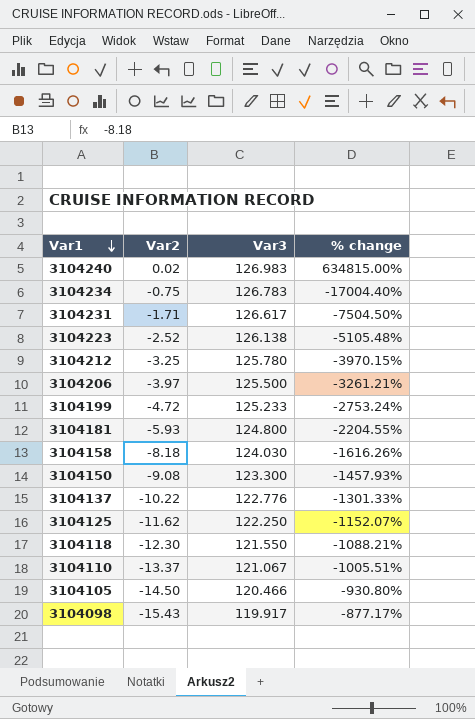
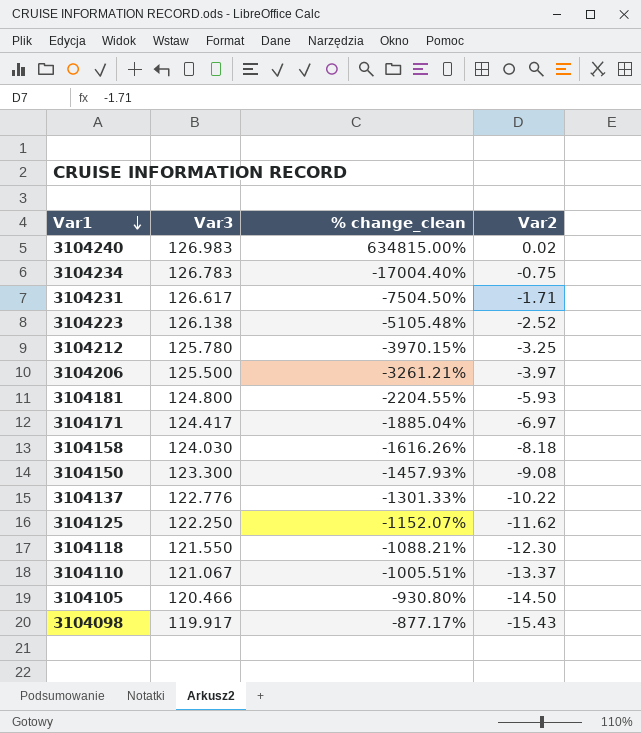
column name: % change -> % change_clean
column Var2 | position: 2 -> 4
row 3104199: -4.72 | 125.233 | -2753.24% -> none
row 3104171: none -> 124.417 | -1885.04% | -6.97

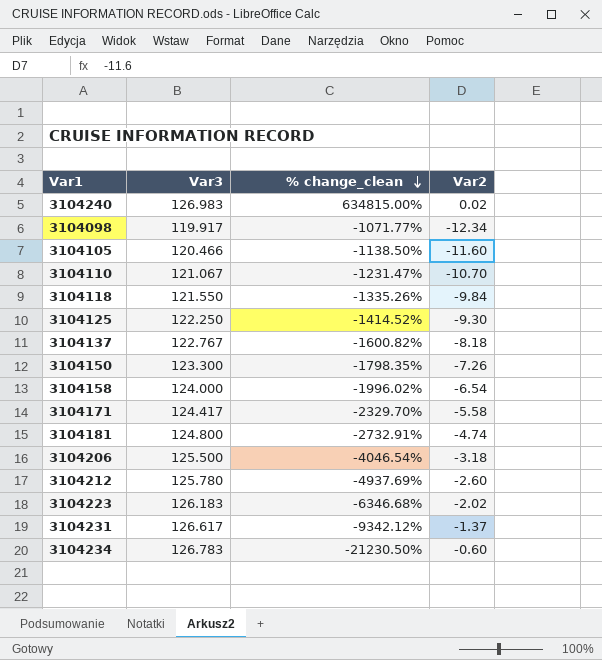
row order: Var1 descending -> % change_clean descending
3104098 | % change_clean: -877.17% -> -1071.77%
3104098 | Var2: -15.43 -> -12.34
3104105 | % change_clean: -930.80% -> -1138.50%
3104105 | Var2: -14.50 -> -11.60
3104110 | % change_clean: -1005.51% -> -1231.47%
3104110 | Var2: -13.37 -> -10.70
3104118 | % change_clean: -1088.21% -> -1335.26%
3104118 | Var2: -12.30 -> -9.84
3104125 | % change_clean: -1152.07% -> -1414.52%
3104125 | Var2: -11.62 -> -9.30
3104137 | Var3: 122.776 -> 122.767
3104137 | % change_clean: -1301.33% -> -1600.82%
3104137 | Var2: -10.22 -> -8.18
3104150 | % change_clean: -1457.93% -> -1798.35%
3104150 | Var2: -9.08 -> -7.26
3104158 | Var3: 124.030 -> 124.000
3104158 | % change_clean: -1616.26% -> -1996.02%
3104158 | Var2: -8.18 -> -6.54
3104171 | % change_clean: -1885.04% -> -2329.70%
3104171 | Var2: -6.97 -> -5.58
3104181 | % change_clean: -2204.55% -> -2732.91%
3104181 | Var2: -5.93 -> -4.74
3104206 | % change_clean: -3261.21% -> -4046.54%
3104206 | Var2: -3.97 -> -3.18
3104212 | % change_clean: -3970.15% -> -4937.69%
3104212 | Var2: -3.25 -> -2.60
3104223 | Var3: 126.138 -> 126.183
3104223 | % change_clean: -5105.48% -> -6346.68%
3104223 | Var2: -2.52 -> -2.02
3104231 | % change_clean: -7504.50% -> -9342.12%
3104231 | Var2: -1.71 -> -1.37
3104234 | % change_clean: -17004.40% -> -21230.50%
3104234 | Var2: -0.75 -> -0.60

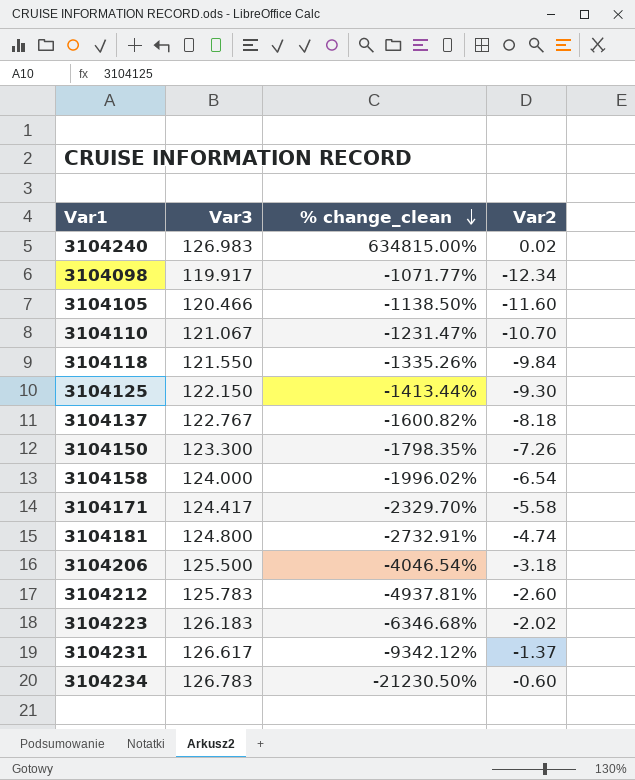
3104125 | Var3: 122.250 -> 122.150
3104125 | % change_clean: -1414.52% -> -1413.44%
3104212 | Var3: 125.780 -> 125.783
3104212 | % change_clean: -4937.69% -> -4937.81%

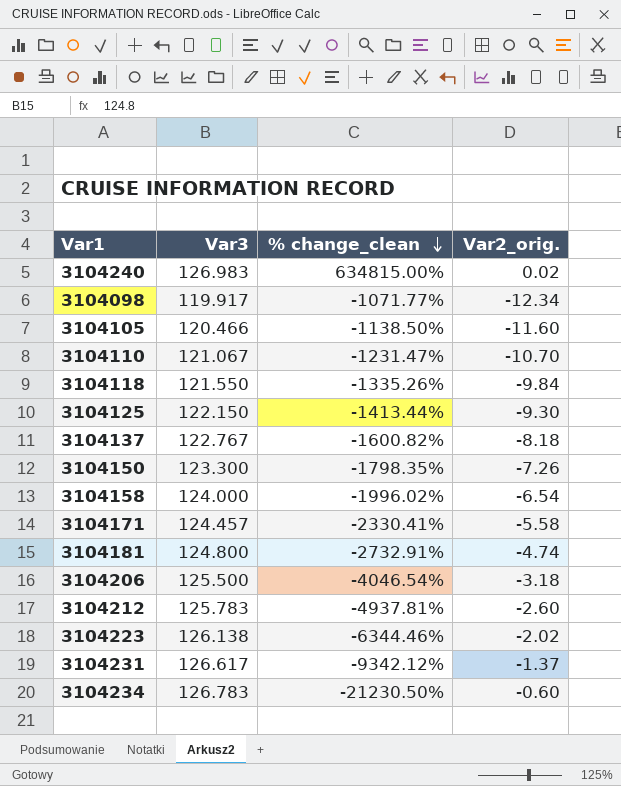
column name: Var2 -> Var2_orig.
3104171 | Var3: 124.417 -> 124.457
3104171 | % change_clean: -2329.70% -> -2330.41%
3104223 | Var3: 126.183 -> 126.138
3104223 | % change_clean: -6346.68% -> -6344.46%

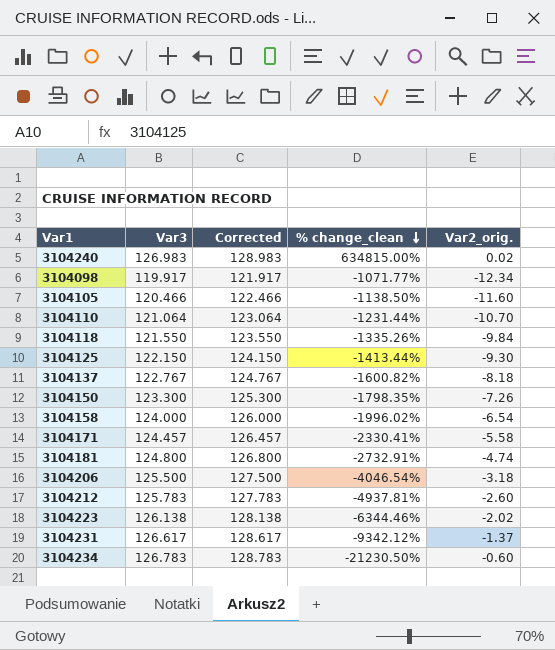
column Corrected | formula: none -> [Var3] + 2
3104110 | Var3: 121.067 -> 121.064
3104110 | % change_clean: -1231.47% -> -1231.44%

